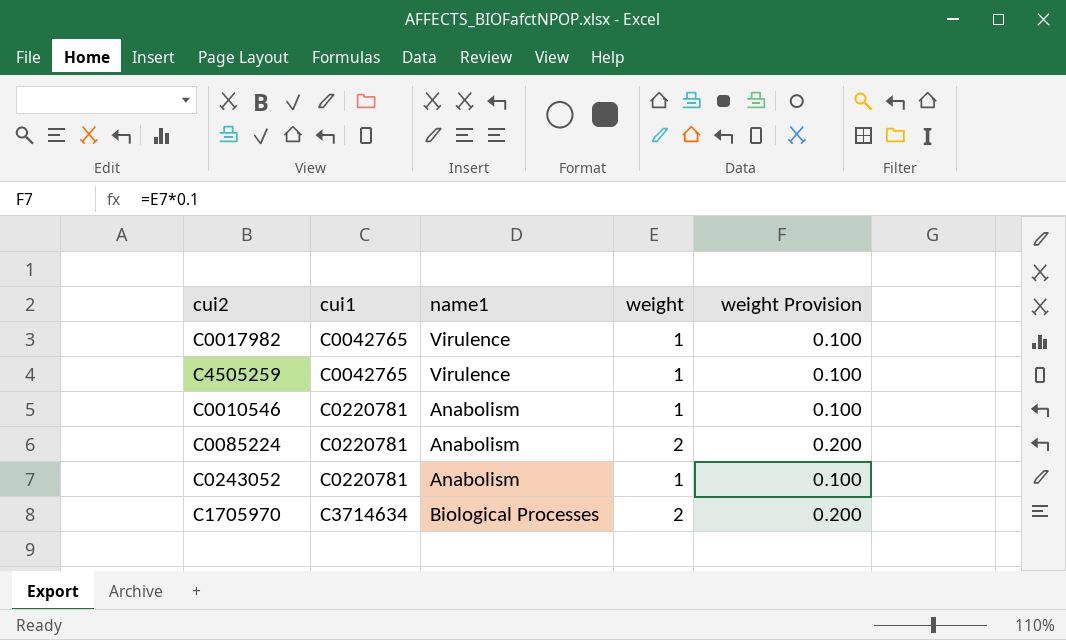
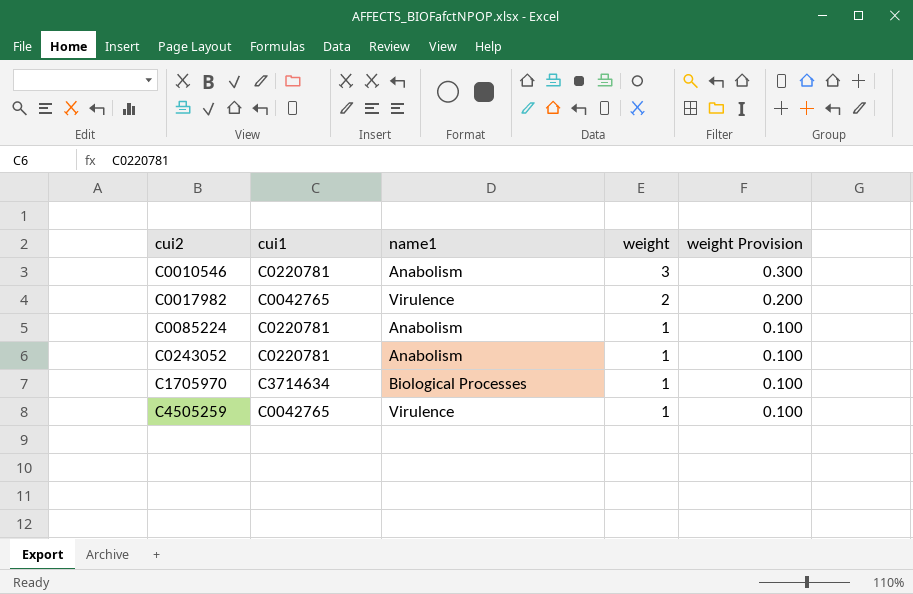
row order: cui1 ascending -> cui2 ascending
C0010546 | weight: 1 -> 3
C0010546 | weight Provision: 0.100 -> 0.300
C0017982 | weight: 1 -> 2
C0017982 | weight Provision: 0.100 -> 0.200
C0085224 | weight: 2 -> 1
C0085224 | weight Provision: 0.200 -> 0.100
C1705970 | weight: 2 -> 1
C1705970 | weight Provision: 0.200 -> 0.100

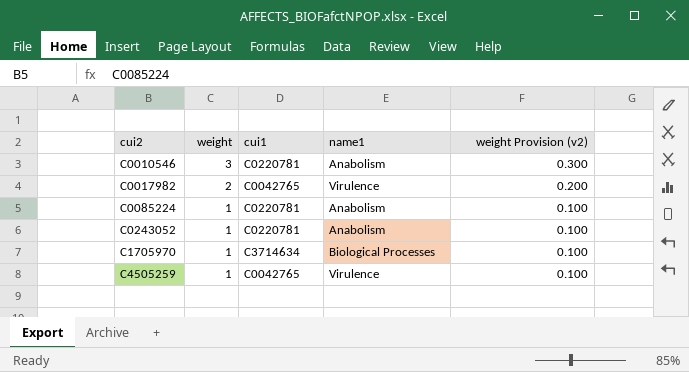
column weight | position: 4 -> 2
column name: weight Provision -> weight Provision (v2)

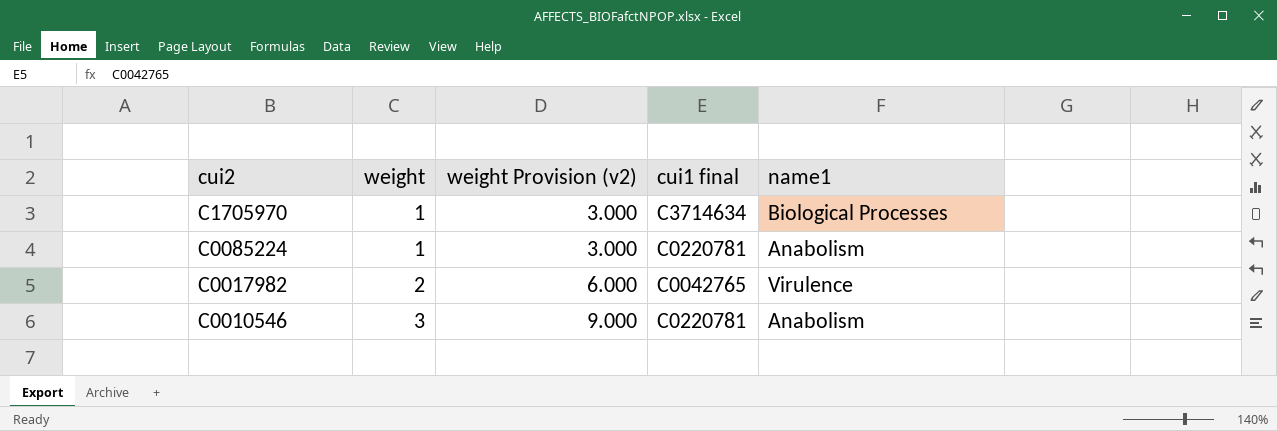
row order: cui2 ascending -> cui2 descending
column weight Provision (v2) | formula: [weight] * 0.1 -> [weight] * 3
column weight Provision (v2) | position: 5 -> 3
column name: cui1 -> cui1 final
row C0243052: 1 | C0220781 | Anabolism | 0.100 -> none
row C4505259: 1 | C0042765 | Virulence | 0.100 -> none

